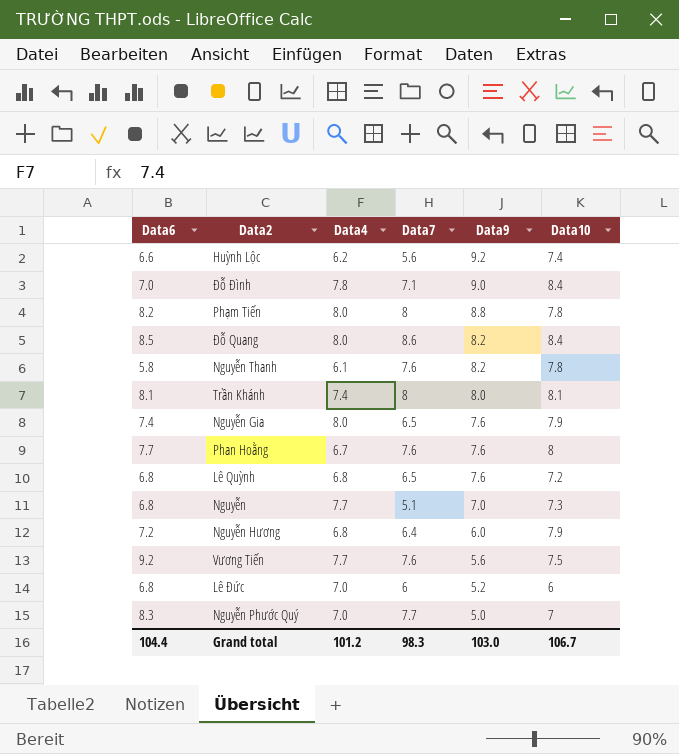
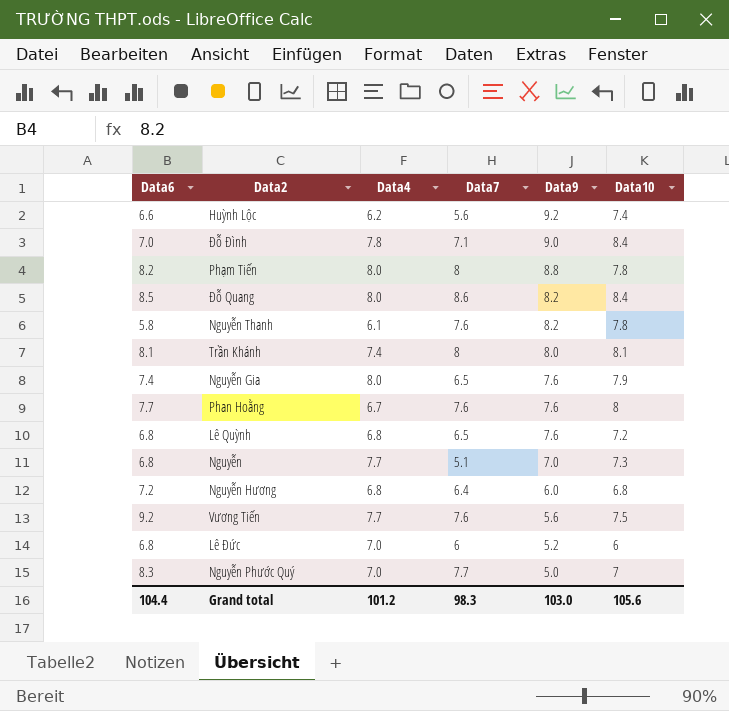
Nguyễn Hương | Data10: 7.9 -> 6.8
Grand total | Data10: 106.7 -> 105.6

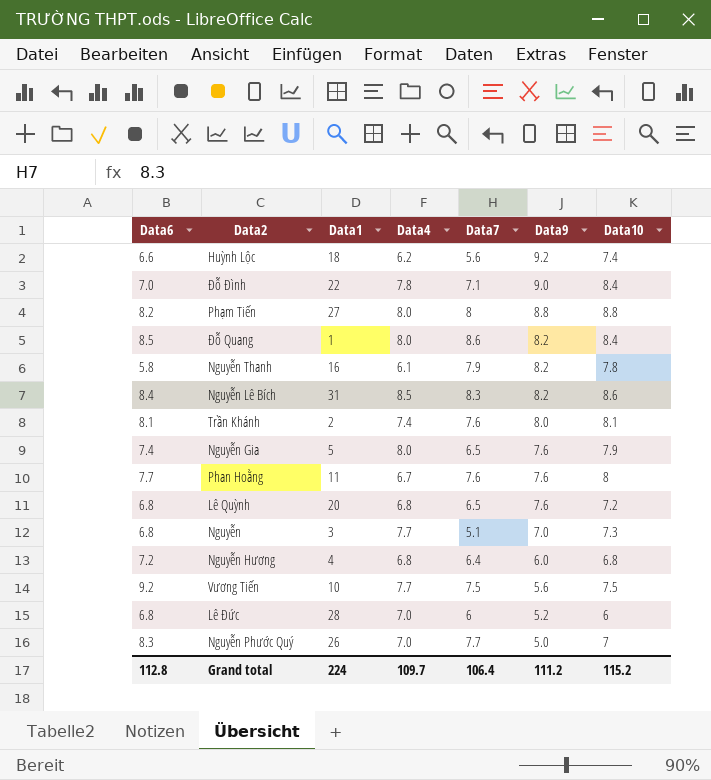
column Data1 | position: none -> 3
Phạm Tiến | Data10: 7.8 -> 8.8
Nguyễn Thanh | Data7: 7.6 -> 7.9
row Nguyễn Lê Bích: none -> 8.4 | 31 | 8.5 | 8.3 | 8.2 | 8.6
Trần Khánh | Data7: 8 -> 7.6
Vương Tiến | Data7: 7.6 -> 7.5
Grand total | Data6: 104.4 -> 112.8
Grand total | Data4: 101.2 -> 109.7
Grand total | Data7: 98.3 -> 106.4
Grand total | Data9: 103.0 -> 111.2
Grand total | Data10: 105.6 -> 115.2

